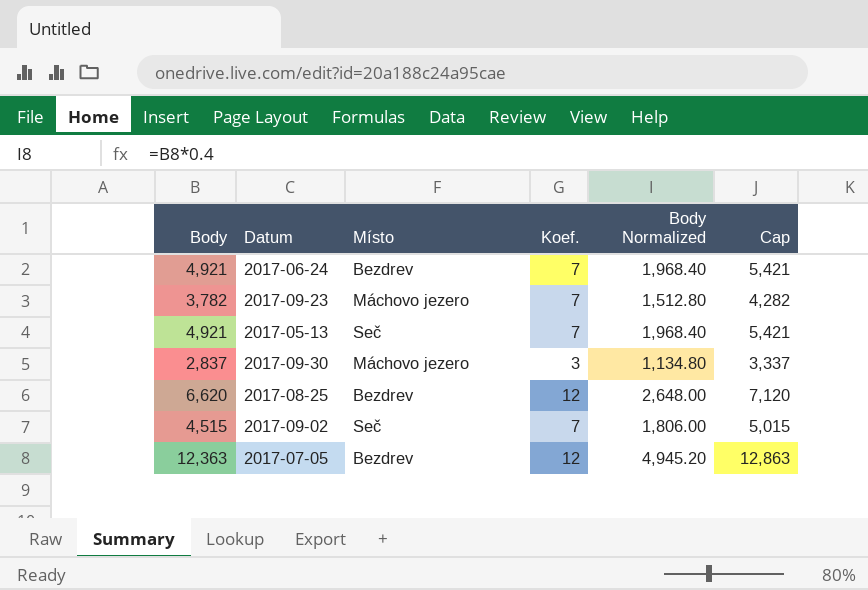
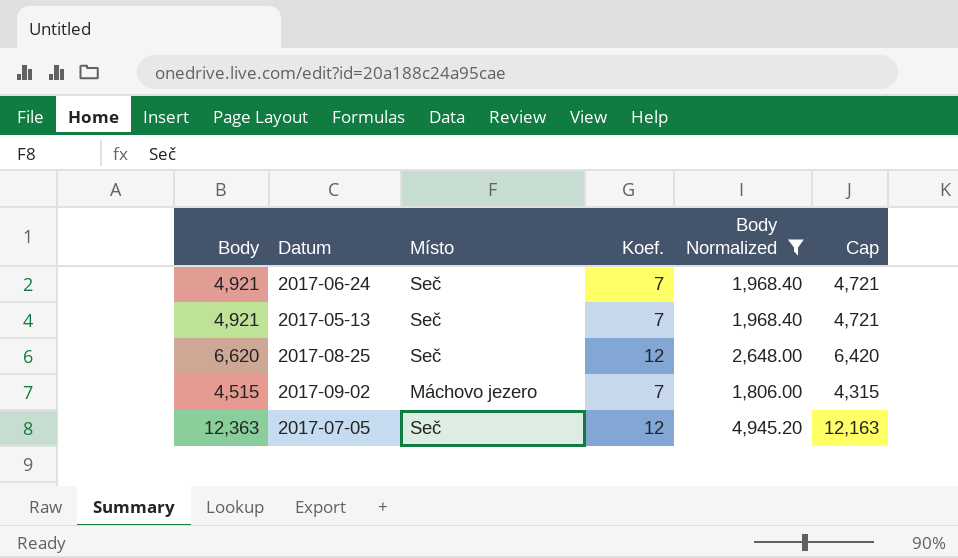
filter: none -> Body Normalized >= 1,806.00
column Cap | formula: [Body] + 500 -> [Body] - 200
2017-06-24 | Místo: Bezdrev -> Seč
2017-08-25 | Místo: Bezdrev -> Seč
2017-09-02 | Místo: Seč -> Máchovo jezero
2017-07-05 | Místo: Bezdrev -> Seč

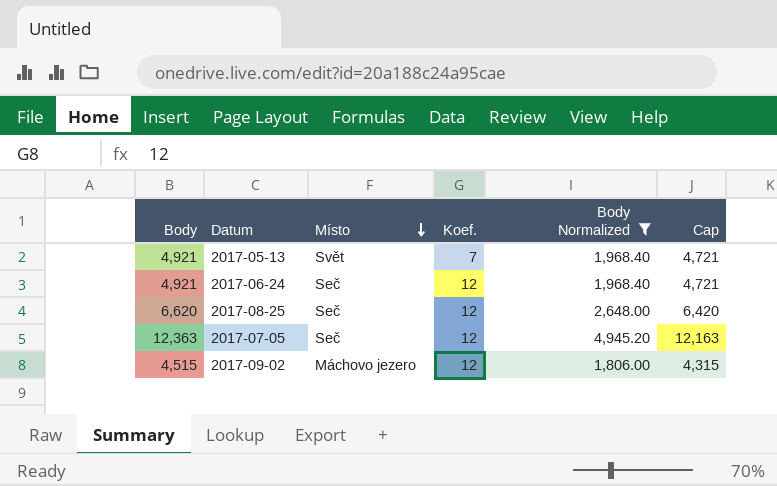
row order: none -> Místo descending
2017-05-13 | Místo: Seč -> Svět
2017-06-24 | Koef.: 7 -> 12
2017-09-02 | Koef.: 7 -> 12

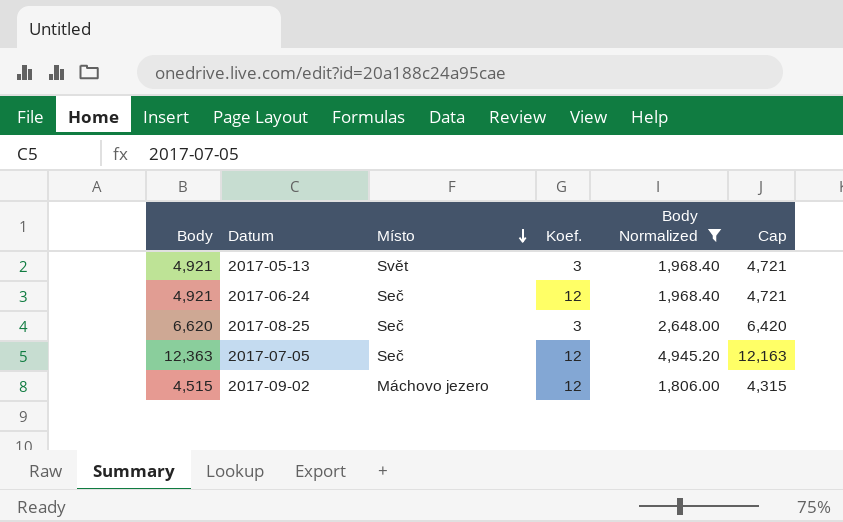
2017-05-13 | Koef.: 7 -> 3
2017-08-25 | Koef.: 12 -> 3

